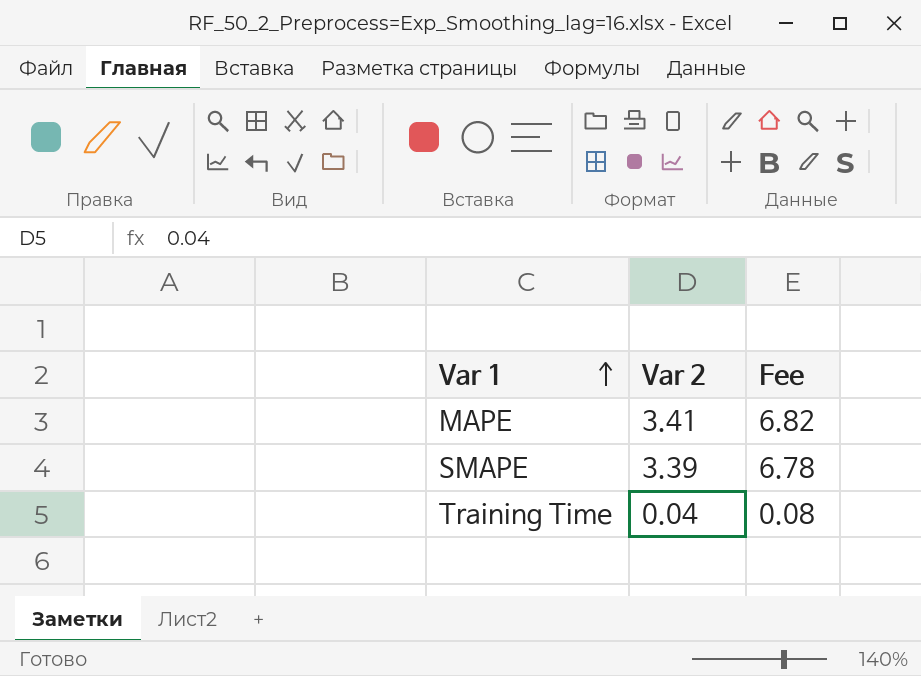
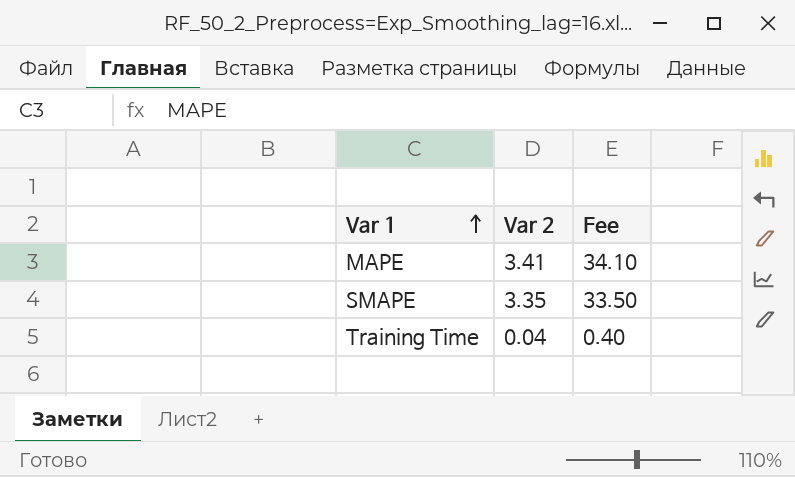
column Fee | formula: [Var 2] * 2 -> [Var 2] * 10
SMAPE | Var 2: 3.39 -> 3.35

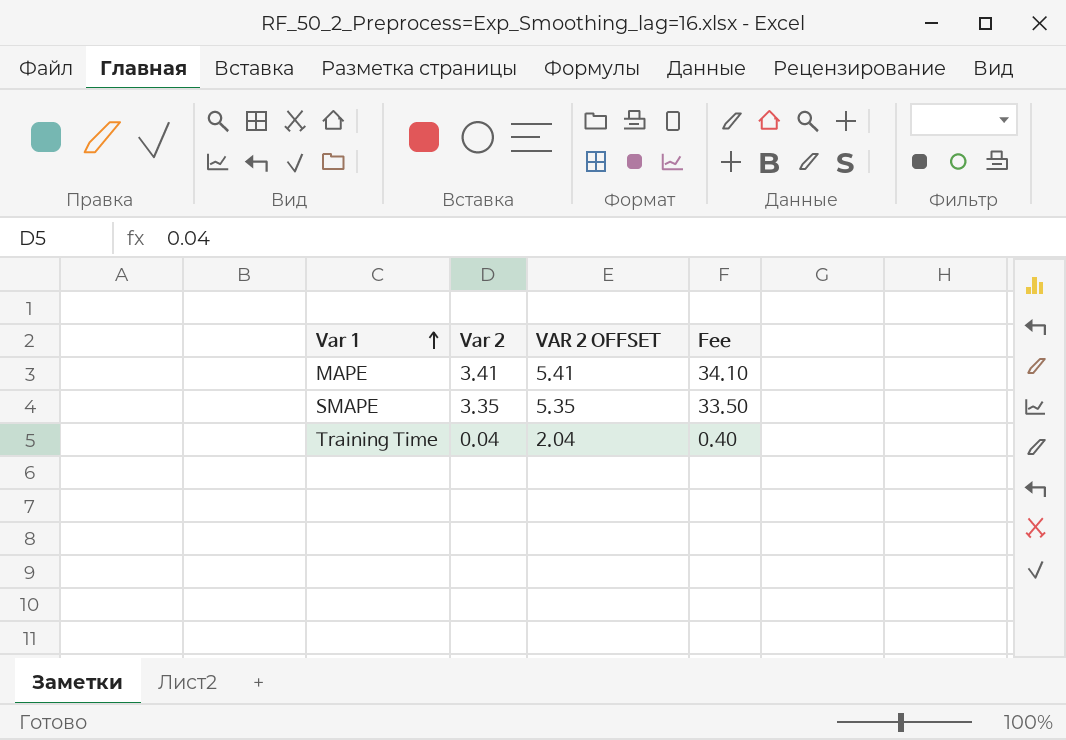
column VAR 2 OFFSET | formula: none -> [Var 2] + 2

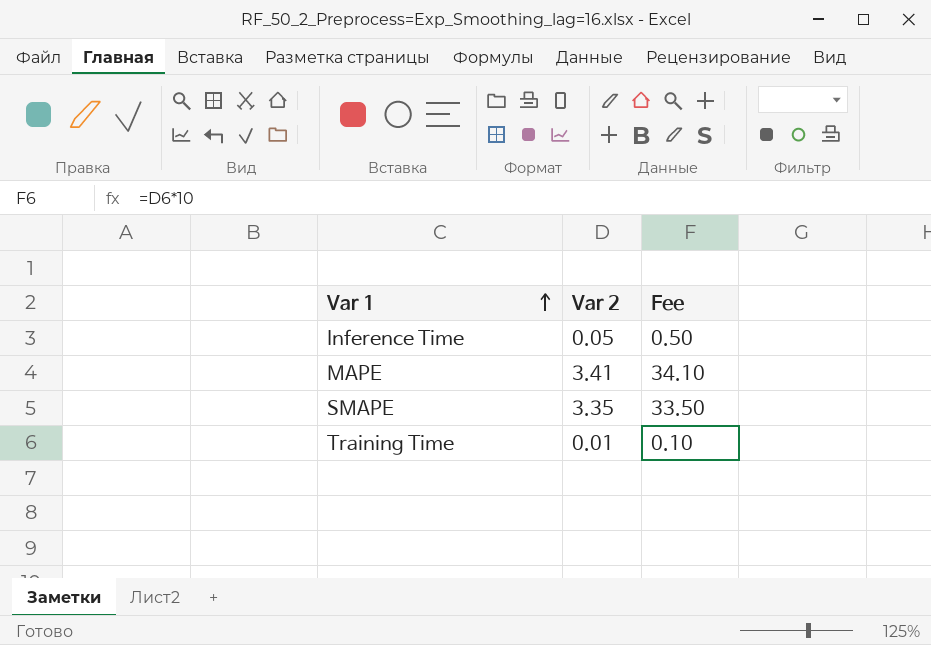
column VAR 2 OFFSET | formula: [Var 2] + 2 -> none
row Inference Time: none -> 0.05 | 0.50
Training Time | Var 2: 0.04 -> 0.01
Training Time | Fee: 0.40 -> 0.10

